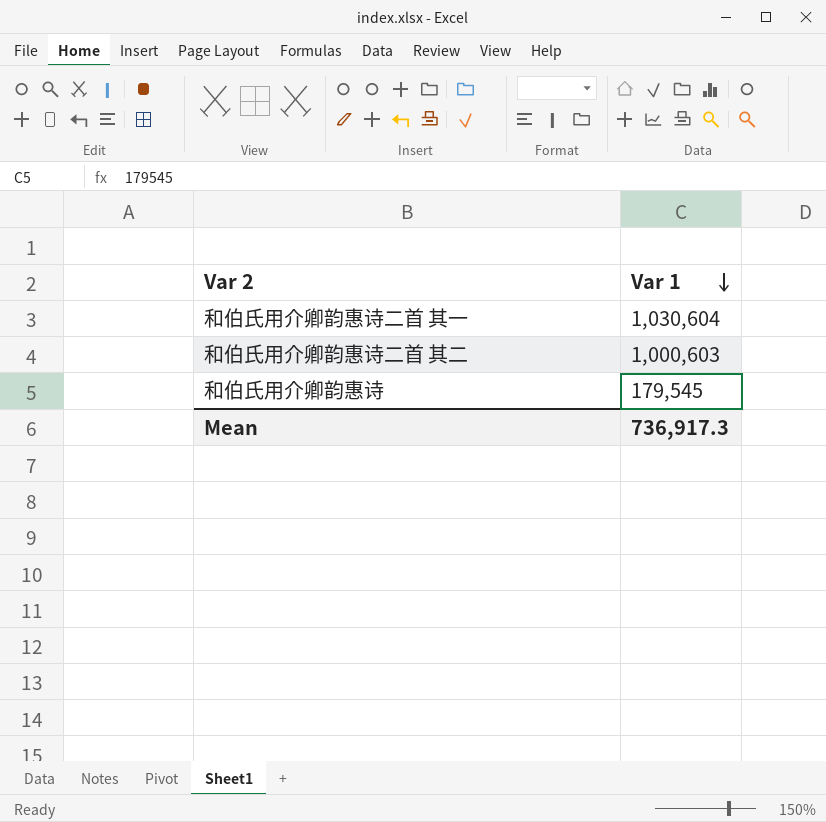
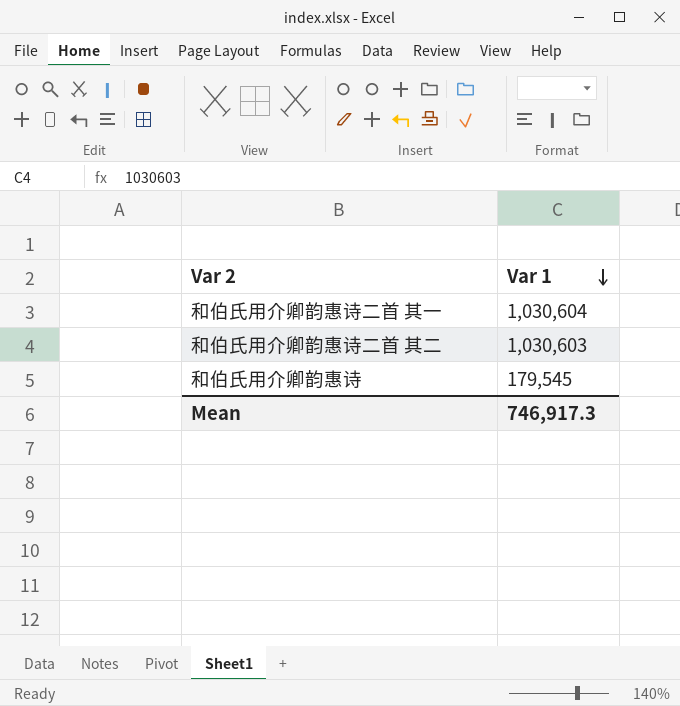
和伯氏用介卿韵惠诗二首 其二 | Var 1: 1,000,603 -> 1,030,603
Mean | Var 1: 736,917.3 -> 746,917.3

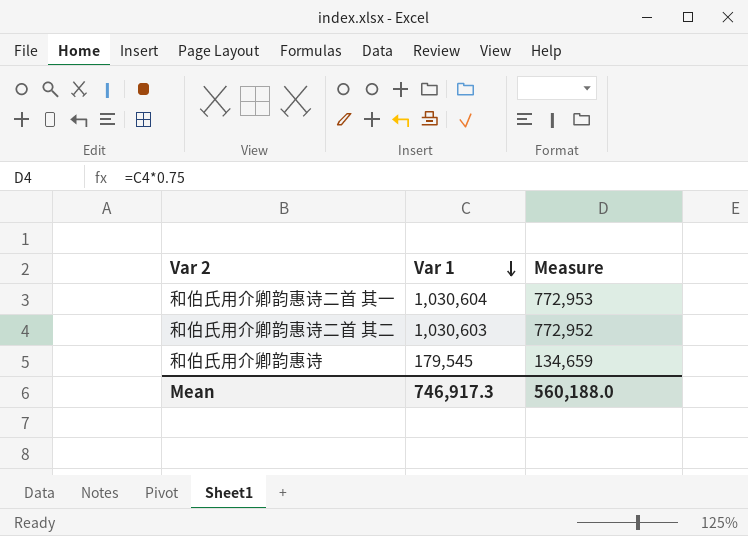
column Measure | formula: none -> [Var 1] * 0.75

